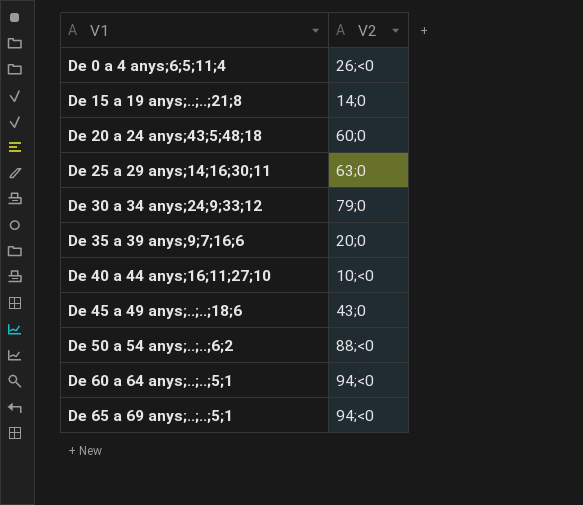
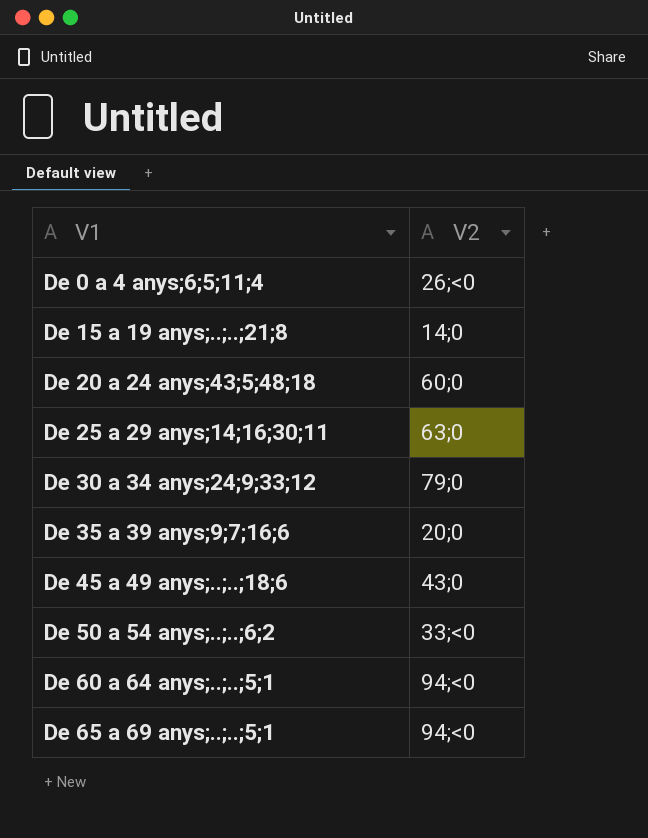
row De 40 a 44 anys;16;11;27;10: 10;<0 -> none
De 50 a 54 anys;..;..;6;2 | V2: 88;<0 -> 33;<0

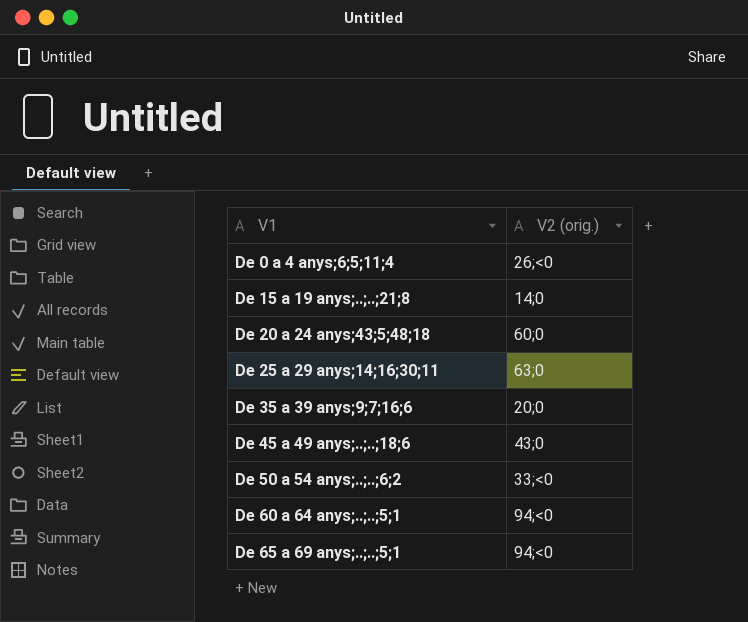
column name: V2 -> V2 (orig.)
row De 30 a 34 anys;24;9;33;12: 79;0 -> none

